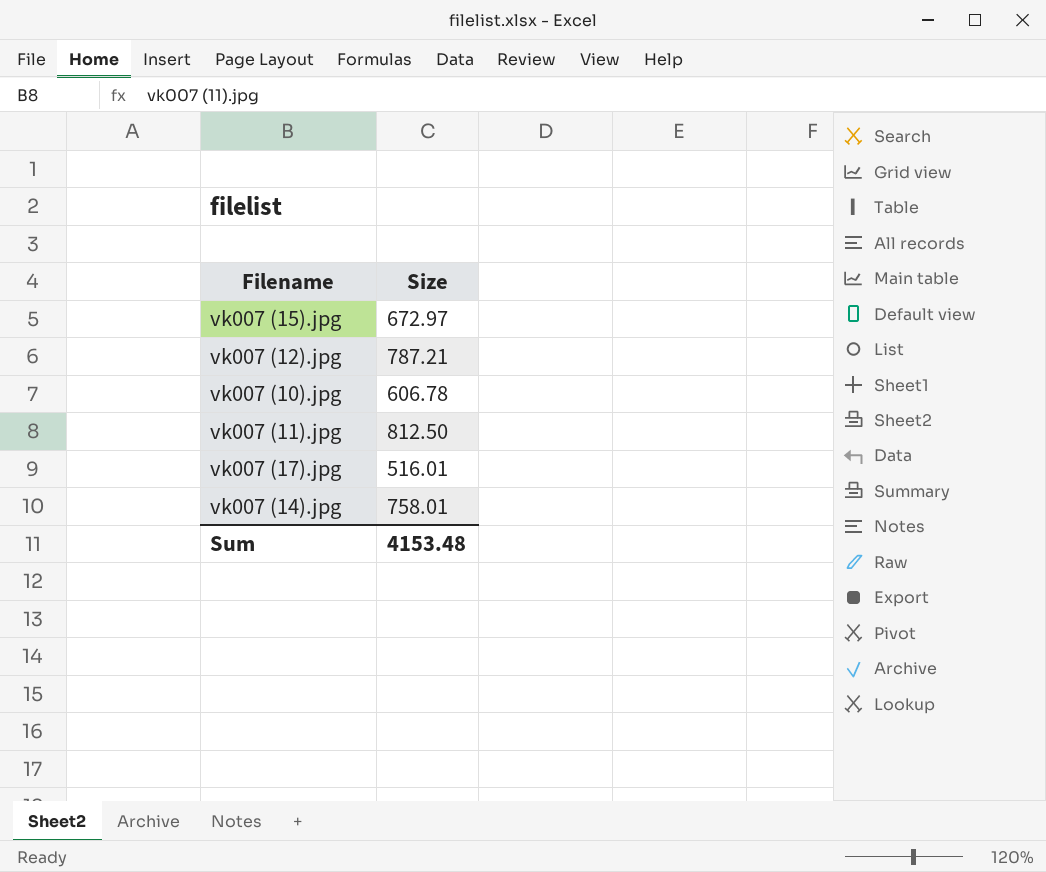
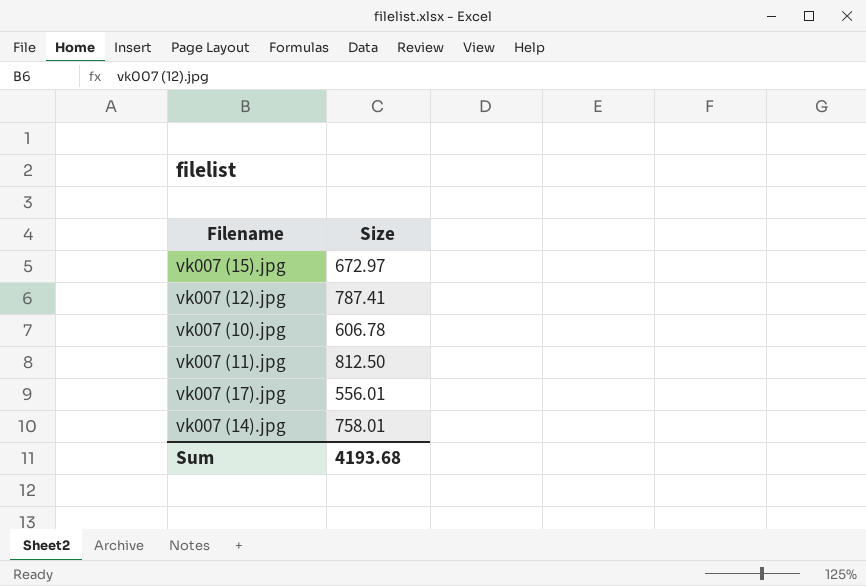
vk007 (12).jpg | Size: 787.21 -> 787.41
vk007 (17).jpg | Size: 516.01 -> 556.01
Sum | Size: 4153.48 -> 4193.68

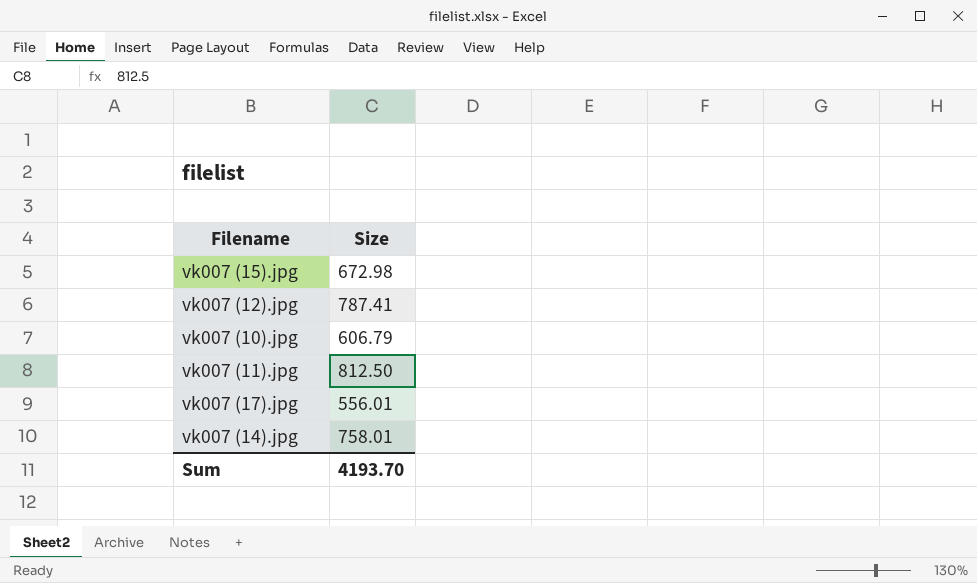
vk007 (15).jpg | Size: 672.97 -> 672.98
vk007 (10).jpg | Size: 606.78 -> 606.79
Sum | Size: 4193.68 -> 4193.70

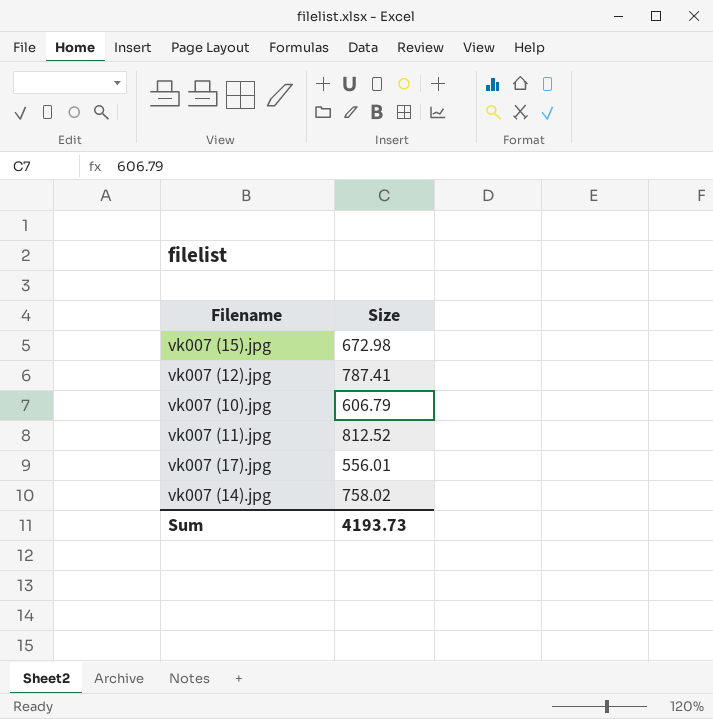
vk007 (11).jpg | Size: 812.50 -> 812.52
vk007 (14).jpg | Size: 758.01 -> 758.02
Sum | Size: 4193.70 -> 4193.73

